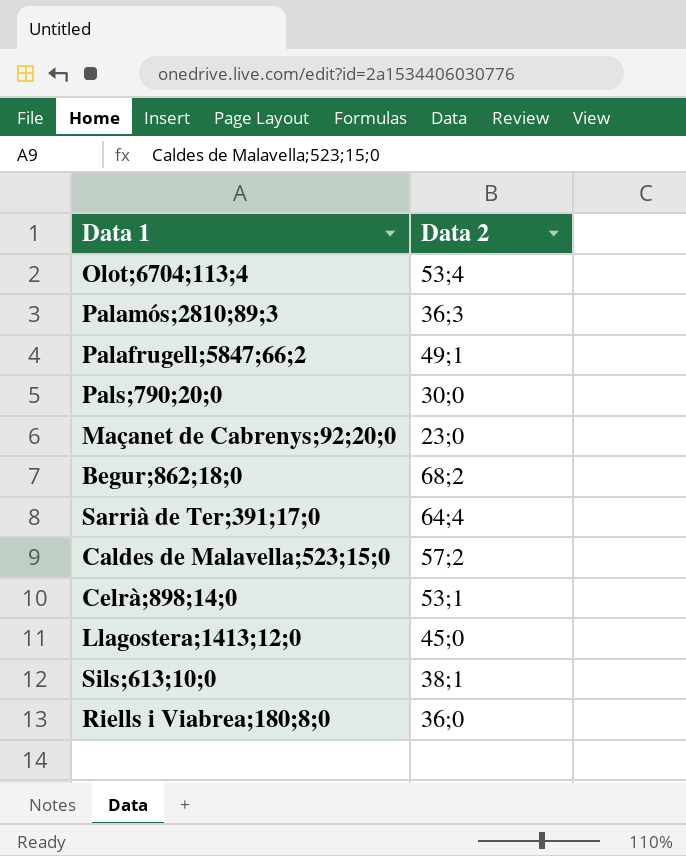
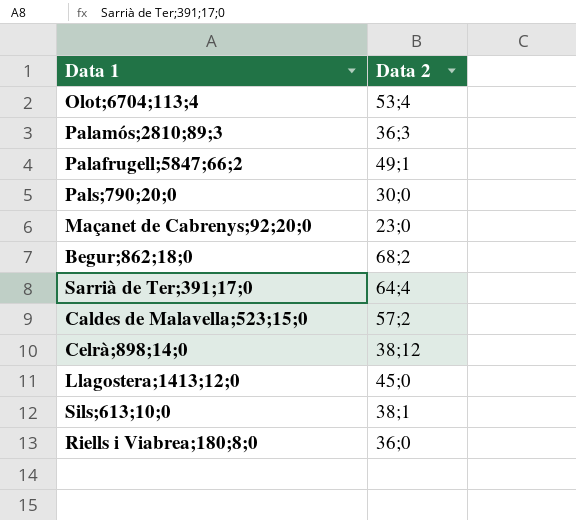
Celrà;898;14;0 | Data 2: 53;1 -> 38;12

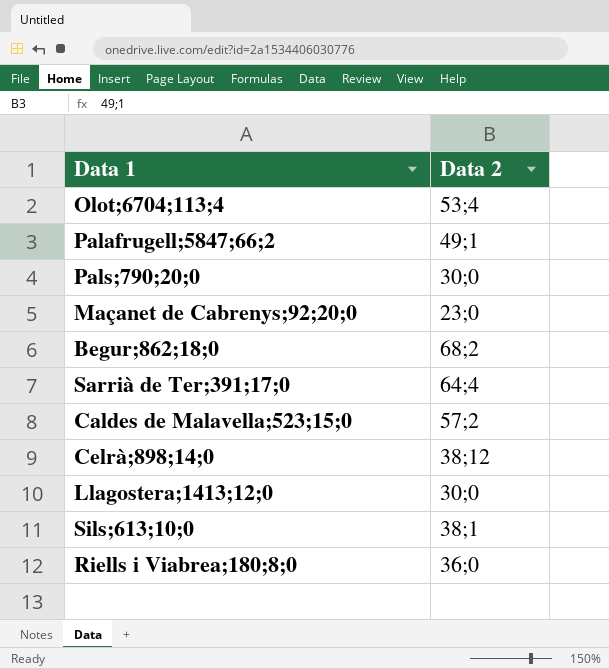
row Palamós;2810;89;3: 36;3 -> none
Llagostera;1413;12;0 | Data 2: 45;0 -> 30;0

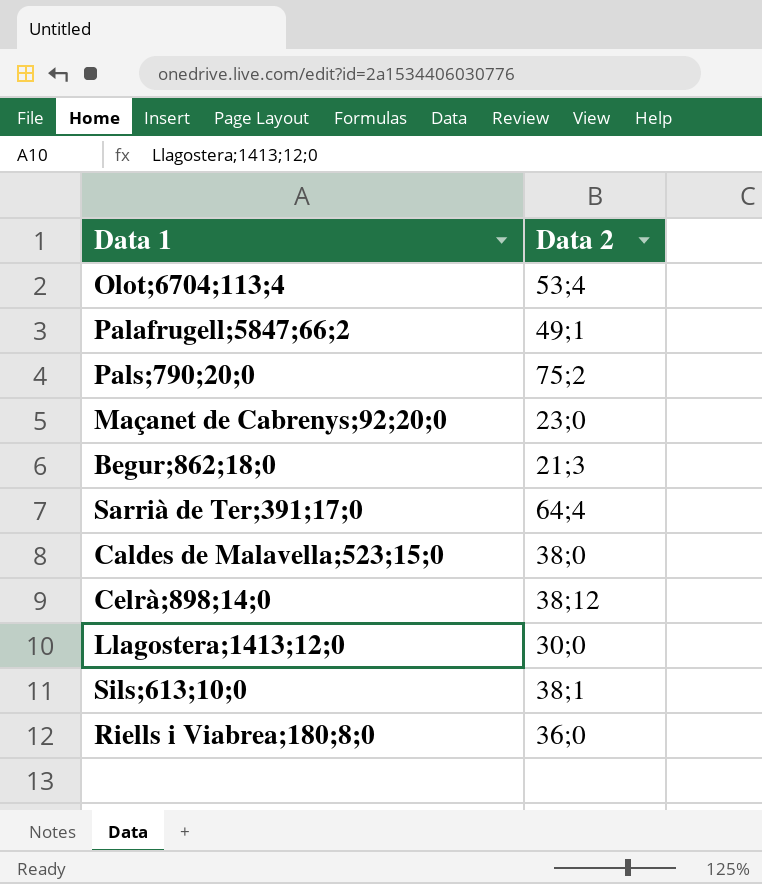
Pals;790;20;0 | Data 2: 30;0 -> 75;2
Begur;862;18;0 | Data 2: 68;2 -> 21;3
Caldes de Malavella;523;15;0 | Data 2: 57;2 -> 38;0

